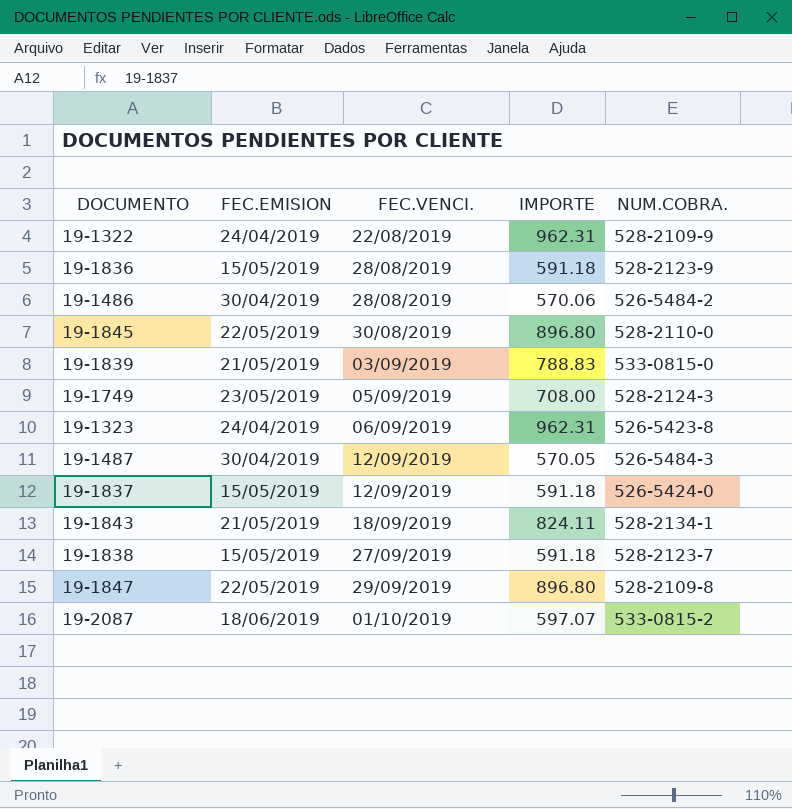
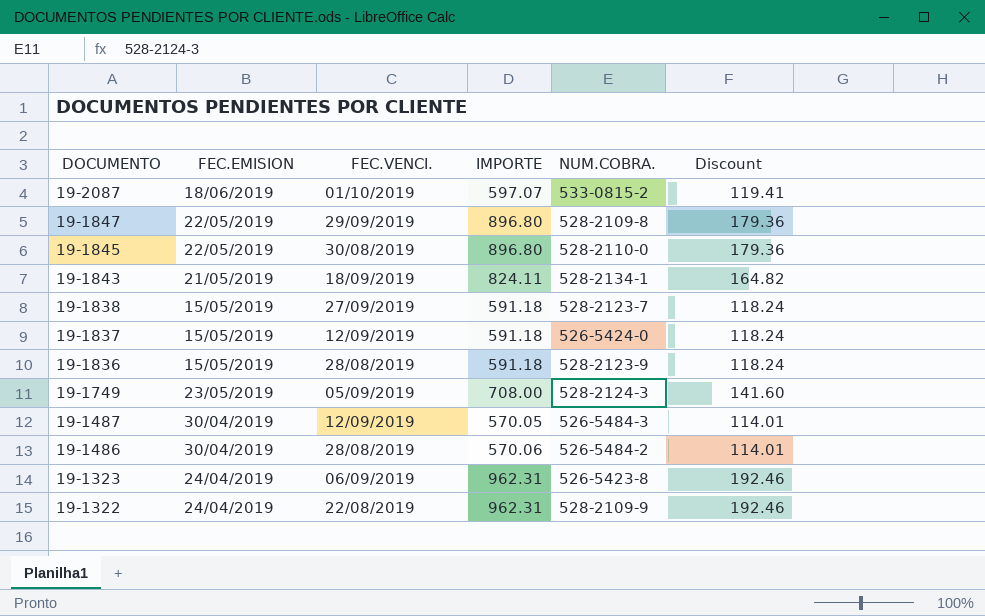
row order: FEC.VENCI. ascending -> DOCUMENTO descending
column Discount | formula: none -> [IMPORTE] * 0.2
row 19-1839: 21/05/2019 | 03/09/2019 | 788.83 | 533-0815-0 -> none

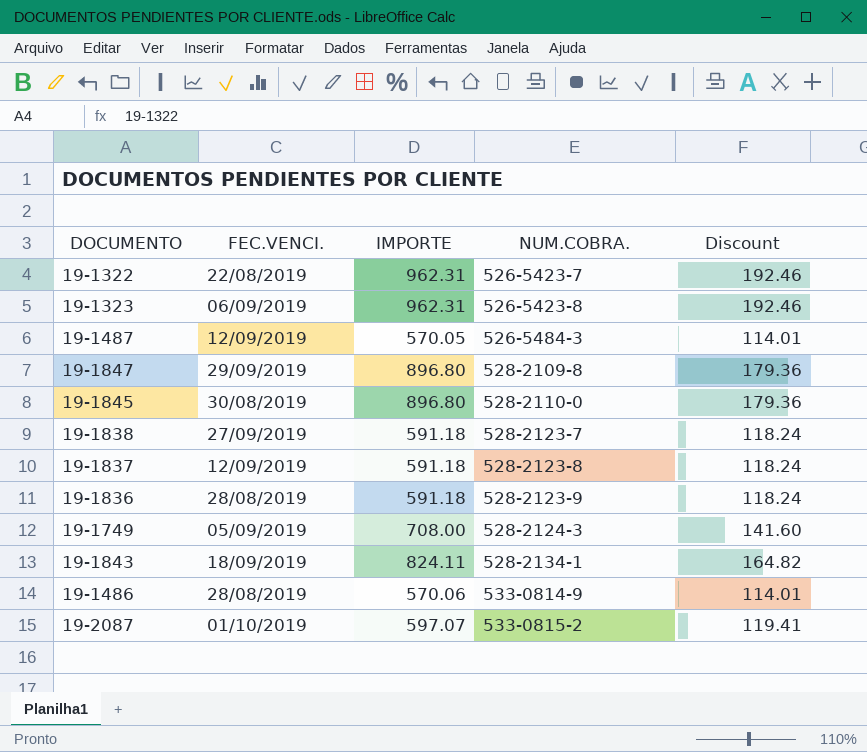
row order: DOCUMENTO descending -> NUM.COBRA. ascending
column FEC.EMISION | position: 2 -> none
19-1322 | NUM.COBRA.: 528-2109-9 -> 526-5423-7
19-1837 | NUM.COBRA.: 526-5424-0 -> 528-2123-8
19-1486 | NUM.COBRA.: 526-5484-2 -> 533-0814-9

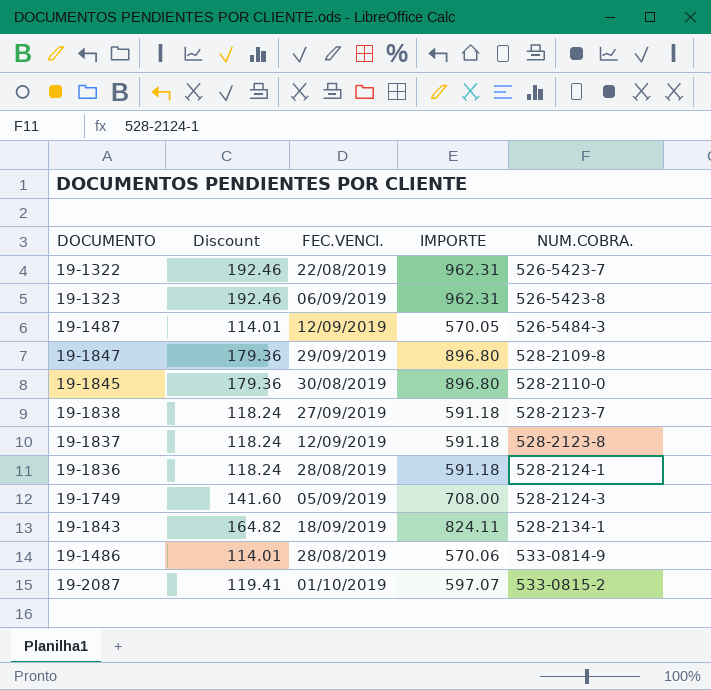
column Discount | position: 5 -> 2
19-1836 | NUM.COBRA.: 528-2123-9 -> 528-2124-1

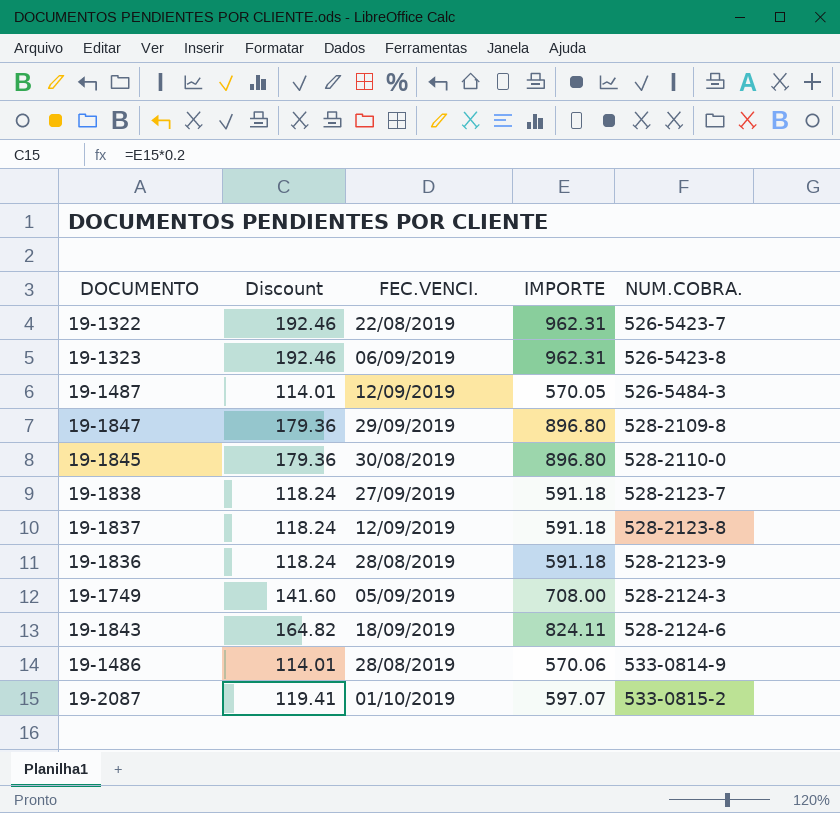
19-1836 | NUM.COBRA.: 528-2124-1 -> 528-2123-9
19-1843 | NUM.COBRA.: 528-2134-1 -> 528-2124-6

